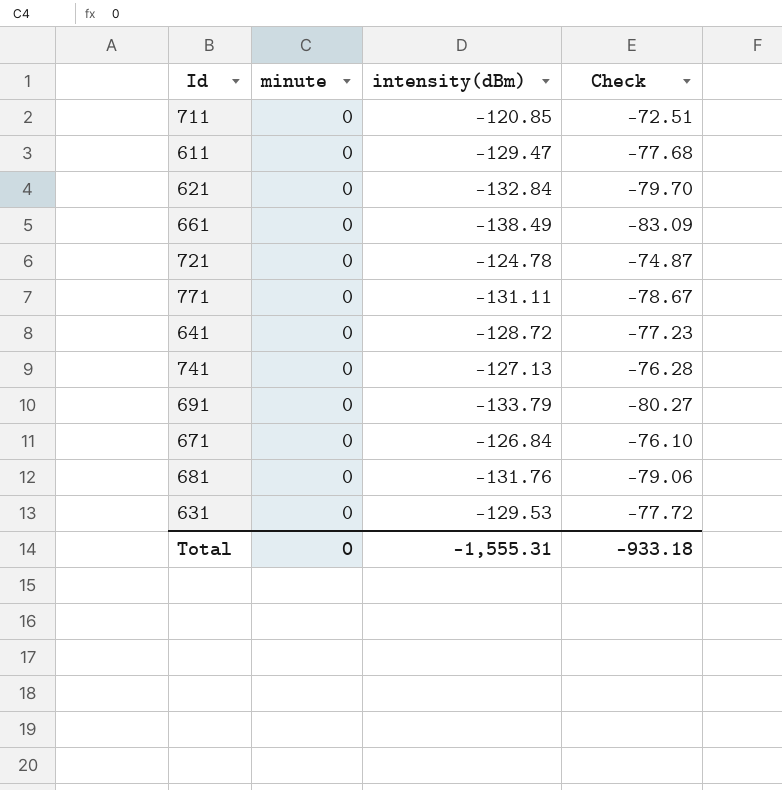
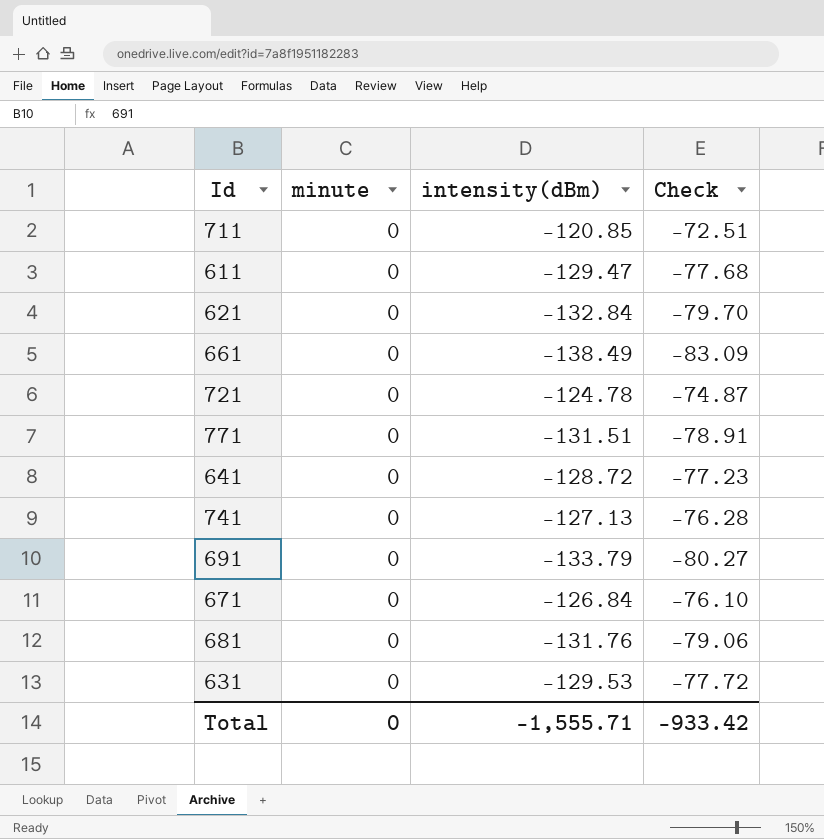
771 | intensity(dBm): -131.11 -> -131.51
771 | Check: -78.67 -> -78.91
Total | intensity(dBm): -1,555.31 -> -1,555.71
Total | Check: -933.18 -> -933.42

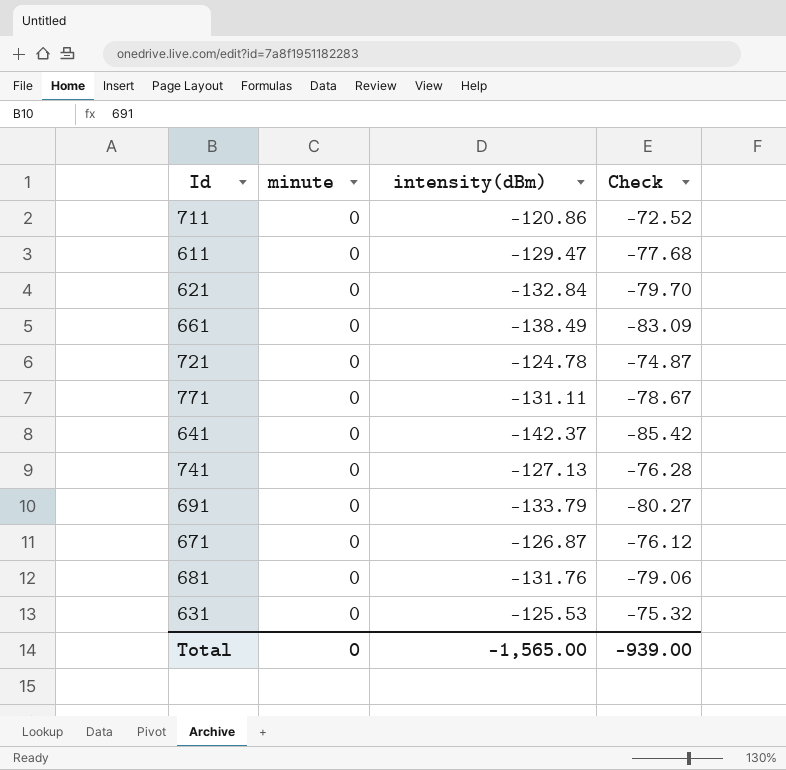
711 | intensity(dBm): -120.85 -> -120.86
711 | Check: -72.51 -> -72.52
771 | intensity(dBm): -131.51 -> -131.11
771 | Check: -78.91 -> -78.67
641 | intensity(dBm): -128.72 -> -142.37
641 | Check: -77.23 -> -85.42
671 | intensity(dBm): -126.84 -> -126.87
671 | Check: -76.10 -> -76.12
631 | intensity(dBm): -129.53 -> -125.53
631 | Check: -77.72 -> -75.32
Total | intensity(dBm): -1,555.71 -> -1,565.00
Total | Check: -933.42 -> -939.00

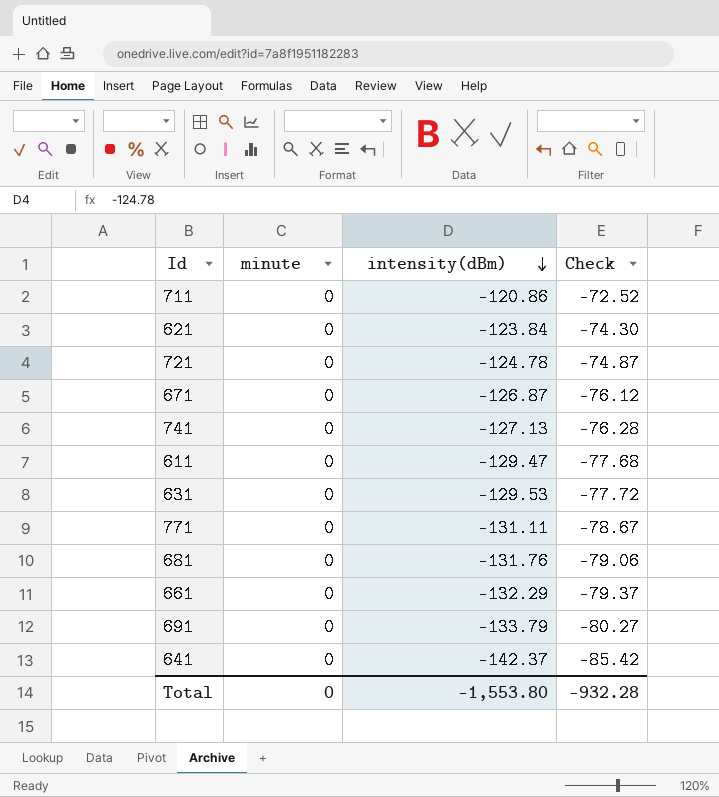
row order: none -> intensity(dBm) descending
621 | intensity(dBm): -132.84 -> -123.84
621 | Check: -79.70 -> -74.30
631 | intensity(dBm): -125.53 -> -129.53
631 | Check: -75.32 -> -77.72
661 | intensity(dBm): -138.49 -> -132.29
661 | Check: -83.09 -> -79.37
Total | intensity(dBm): -1,565.00 -> -1,553.80
Total | Check: -939.00 -> -932.28

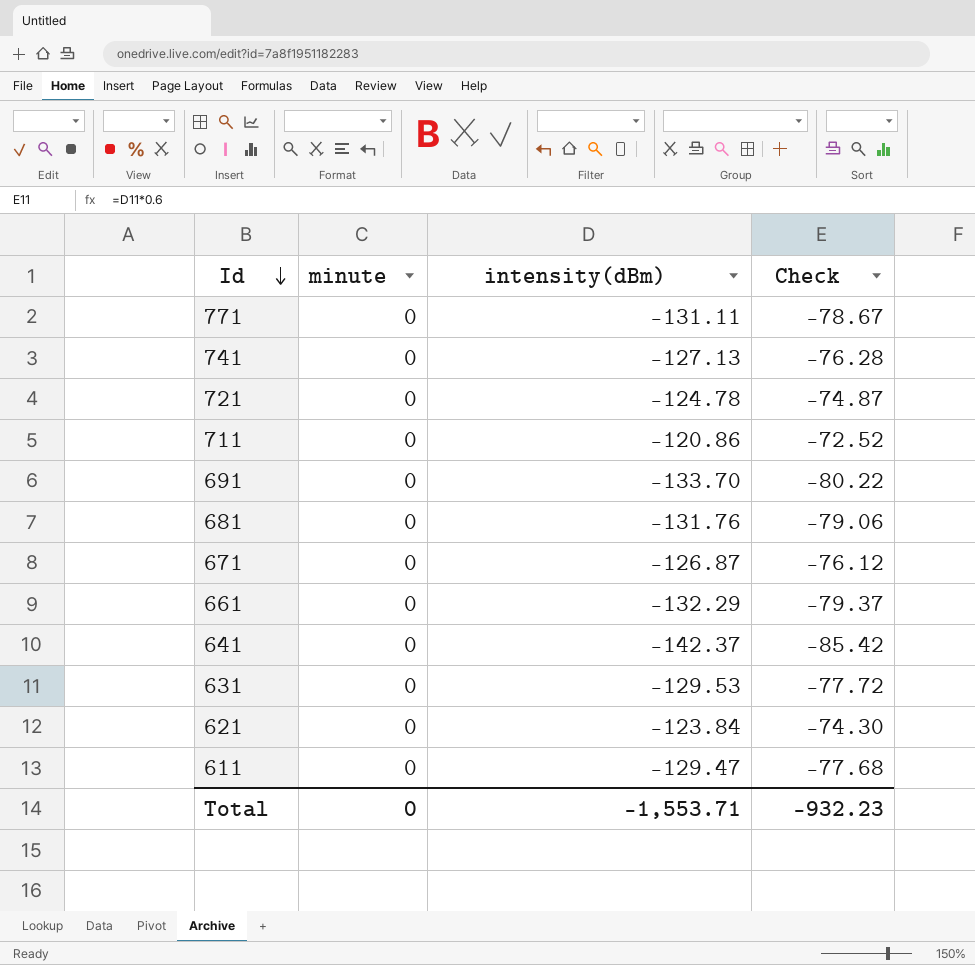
row order: intensity(dBm) descending -> Id descending
691 | intensity(dBm): -133.79 -> -133.70
691 | Check: -80.27 -> -80.22
Total | intensity(dBm): -1,553.80 -> -1,553.71
Total | Check: -932.28 -> -932.23

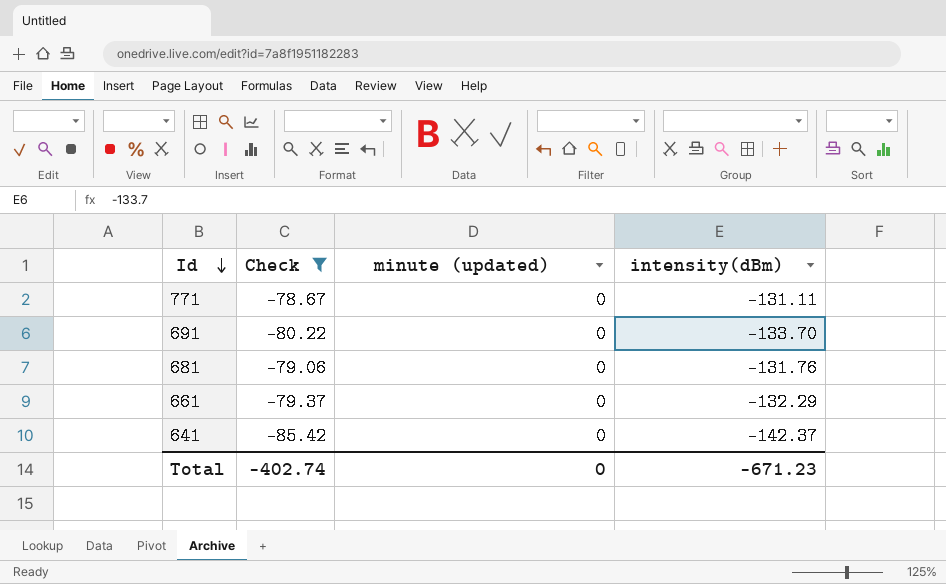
filter: none -> Check <= -78.67
column Check | position: 4 -> 2
column name: minute -> minute (updated)
Total | Check: -932.23 -> -402.74
Total | intensity(dBm): -1,553.71 -> -671.23

